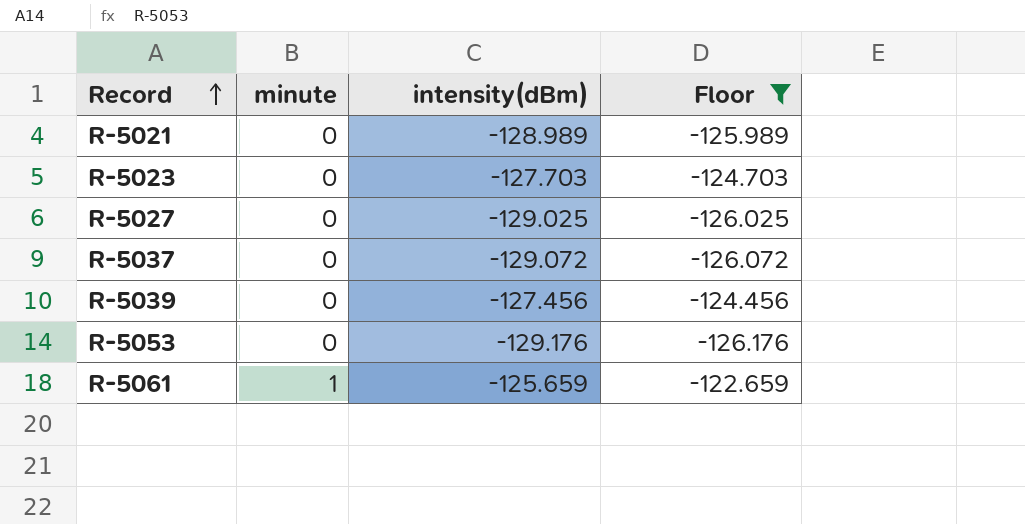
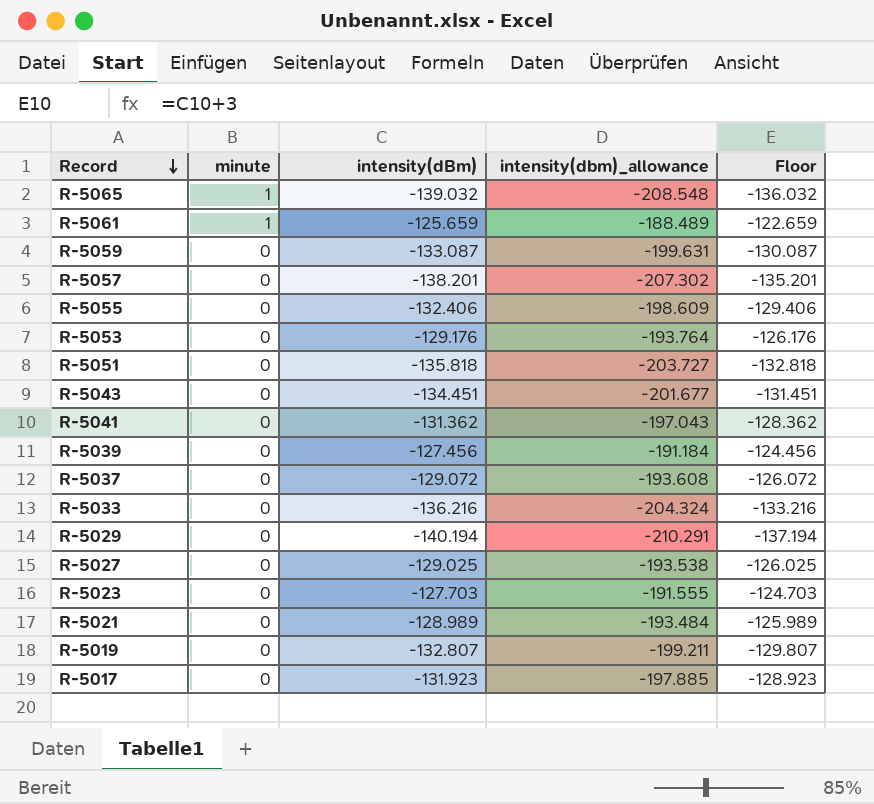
filter: Floor >= -126.176 -> none
row order: Record ascending -> Record descending
column intensity(dbm)_allowance | formula: none -> [intensity(dBm)] * 1.5

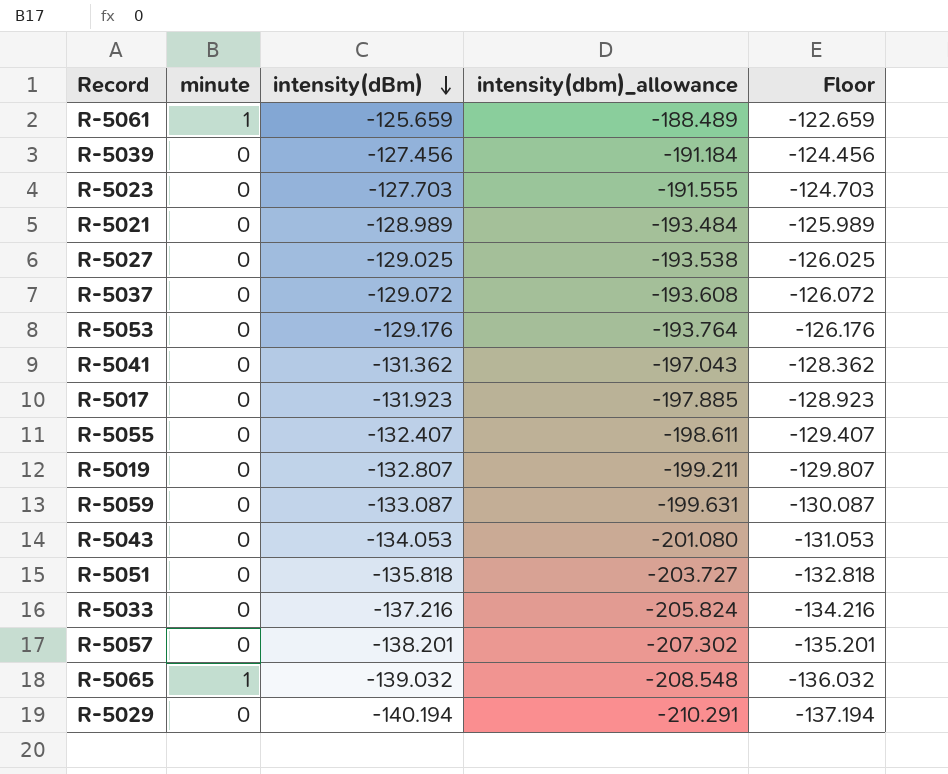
row order: Record descending -> intensity(dBm) descending
R-5055 | intensity(dBm): -132.406 -> -132.407
R-5055 | intensity(dbm)_allowance: -198.609 -> -198.611
R-5055 | Floor: -129.406 -> -129.407
R-5043 | intensity(dBm): -134.451 -> -134.053
R-5043 | intensity(dbm)_allowance: -201.677 -> -201.080
R-5043 | Floor: -131.451 -> -131.053
R-5033 | intensity(dBm): -136.216 -> -137.216
R-5033 | intensity(dbm)_allowance: -204.324 -> -205.824
R-5033 | Floor: -133.216 -> -134.216

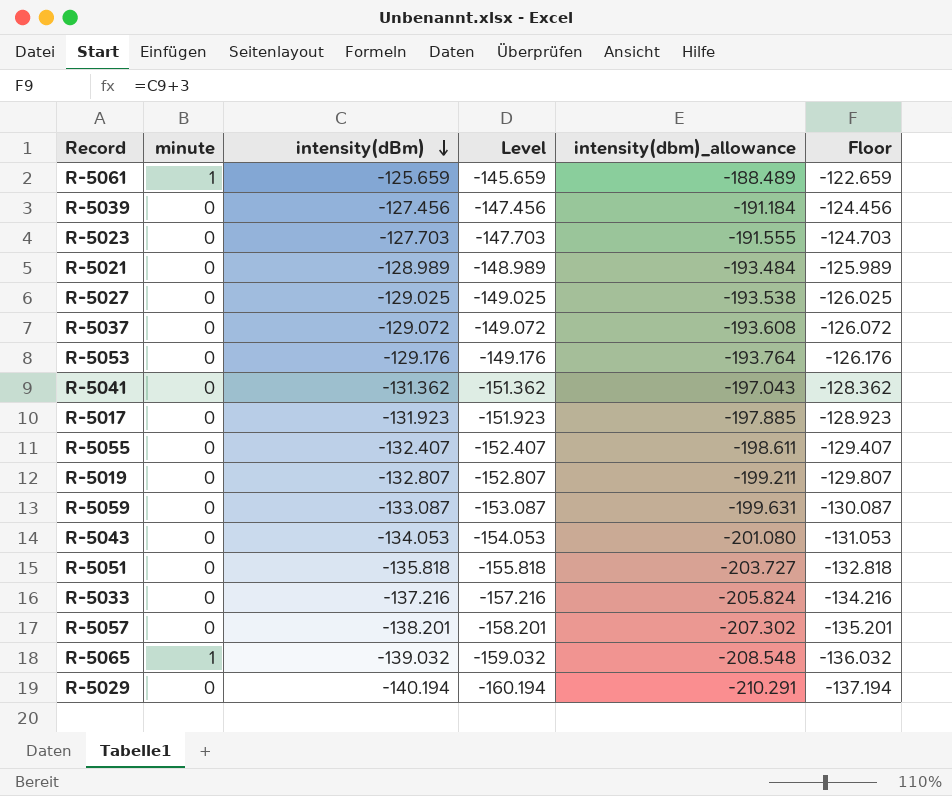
column Level | formula: none -> [intensity(dBm)] - 20

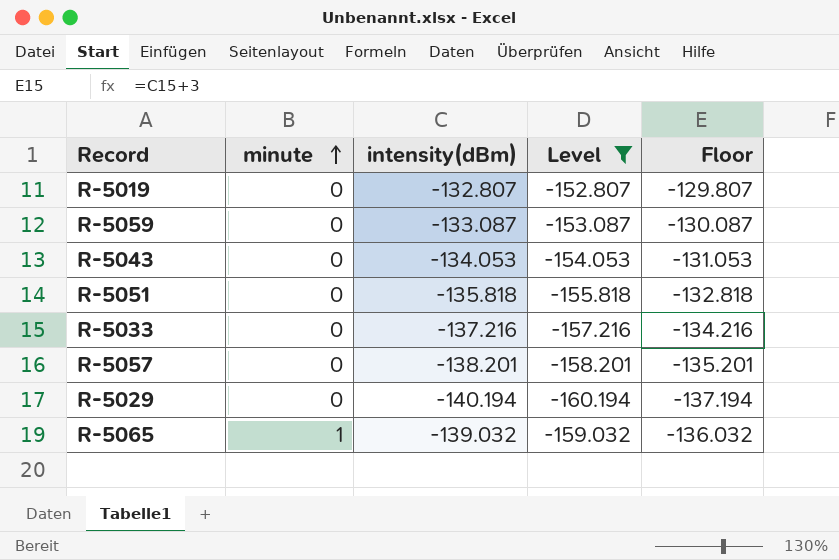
filter: none -> Level <= -152.807
row order: intensity(dBm) descending -> minute ascending
column intensity(dbm)_allowance | formula: [intensity(dBm)] * 1.5 -> none

